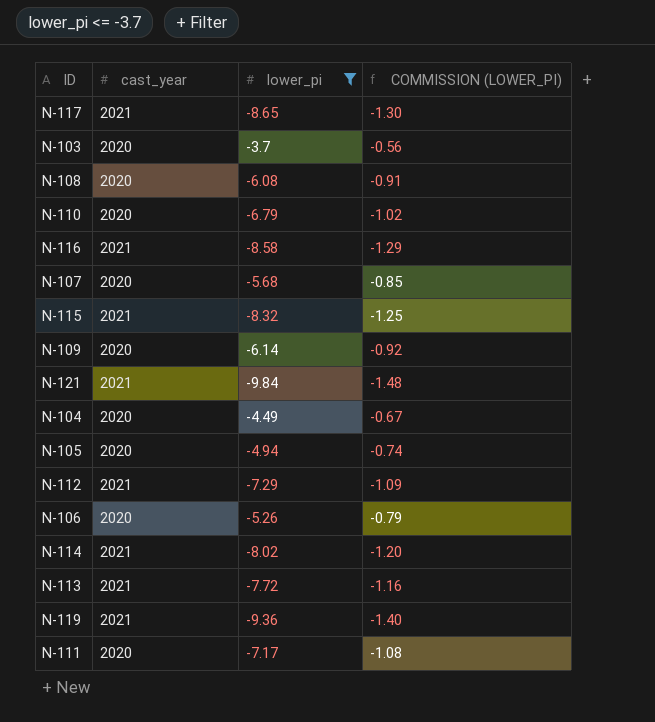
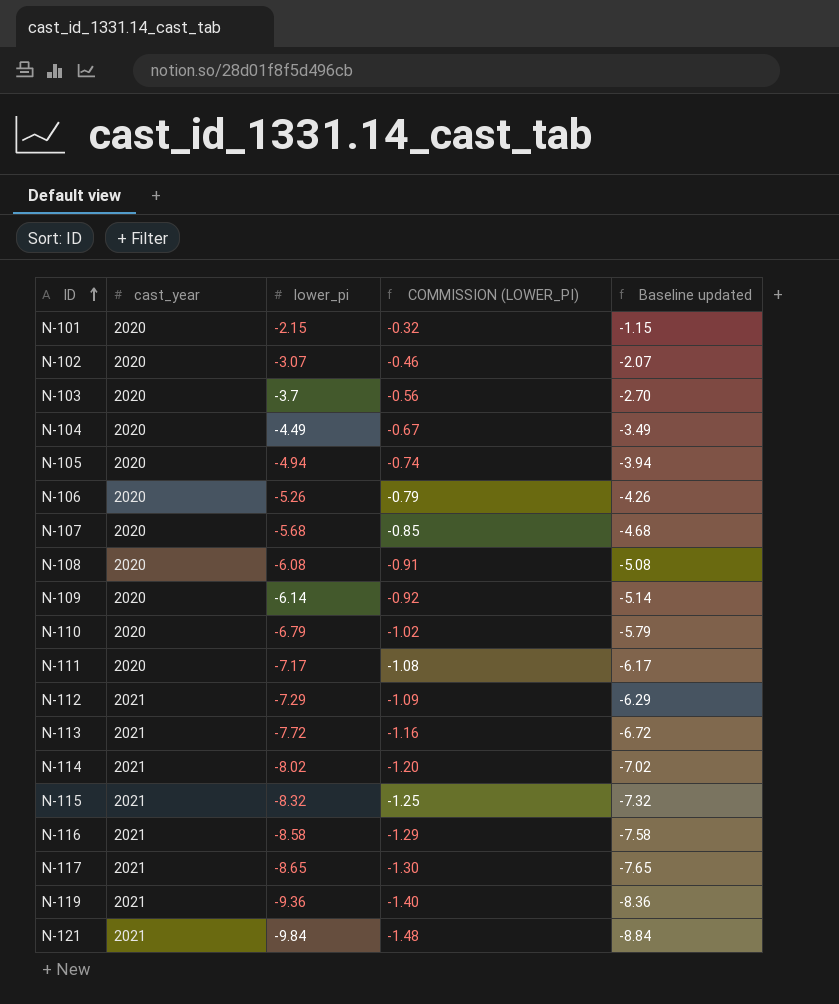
filter: lower_pi <= -3.7 -> none
row order: none -> ID ascending
column Baseline updated | formula: none -> [lower_pi] + 1

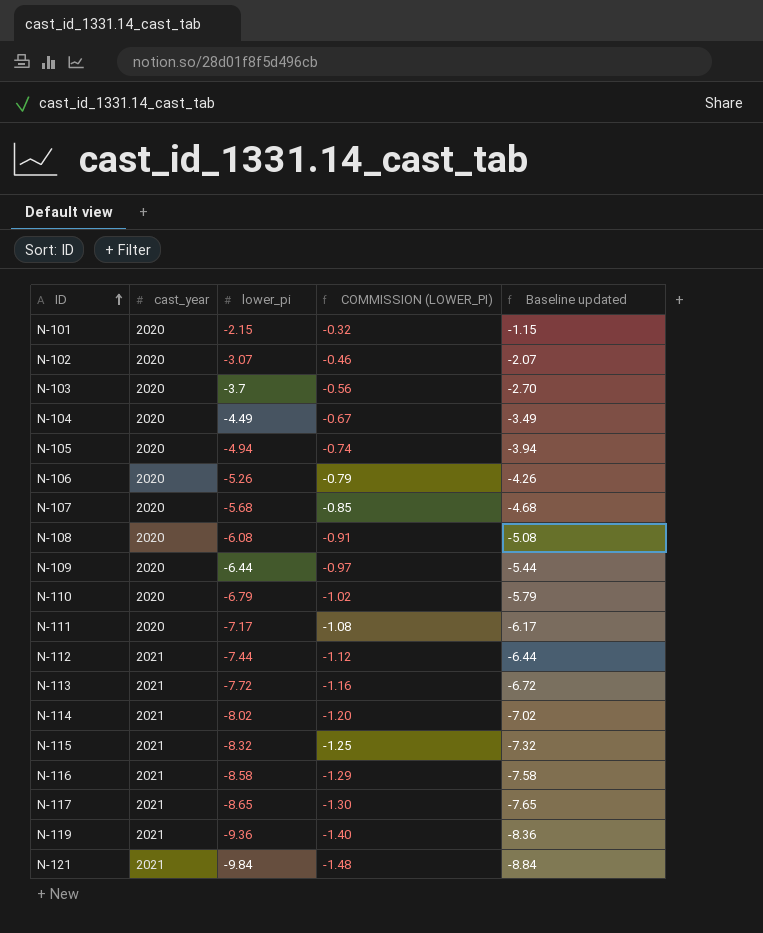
N-109 | lower_pi: -6.14 -> -6.44
N-109 | COMMISSION (LOWER_PI): -0.92 -> -0.97
N-109 | Baseline updated: -5.14 -> -5.44
N-112 | lower_pi: -7.29 -> -7.44
N-112 | COMMISSION (LOWER_PI): -1.09 -> -1.12
N-112 | Baseline updated: -6.29 -> -6.44

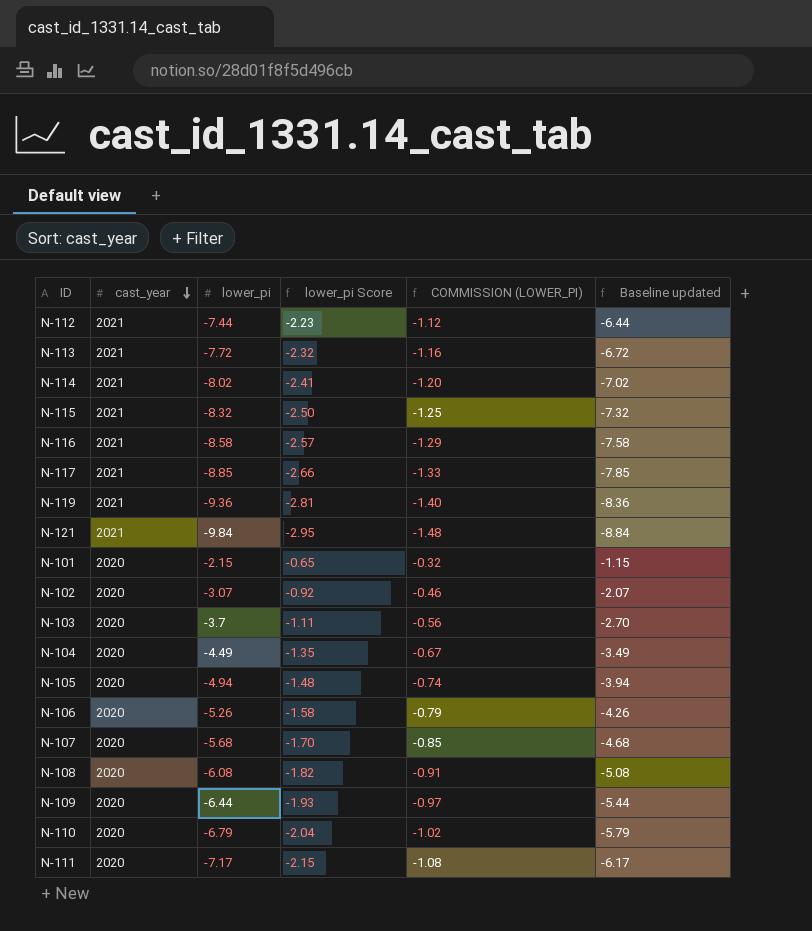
row order: ID ascending -> cast_year descending
column lower_pi Score | formula: none -> [lower_pi] * 0.3
N-117 | lower_pi: -8.65 -> -8.85
N-117 | COMMISSION (LOWER_PI): -1.30 -> -1.33
N-117 | Baseline updated: -7.65 -> -7.85

